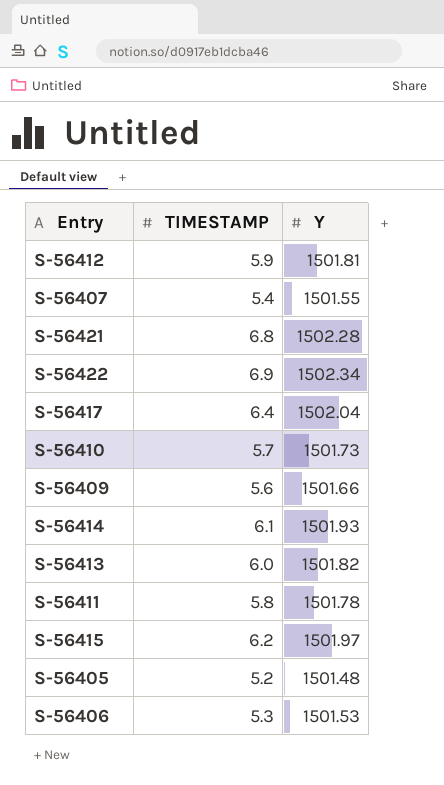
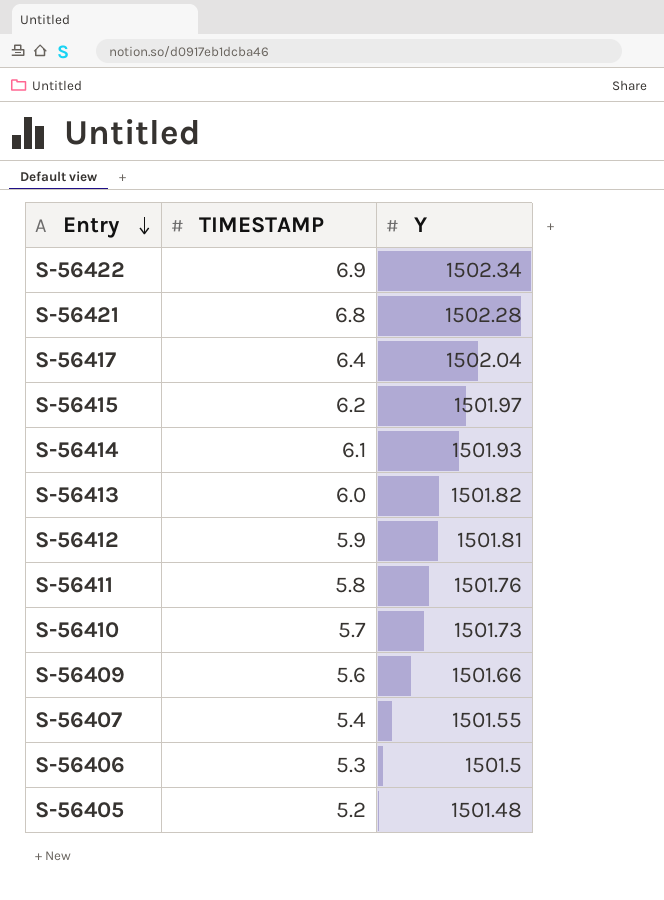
row order: none -> Entry descending
S-56411 | Y: 1501.78 -> 1501.76
S-56406 | Y: 1501.53 -> 1501.5

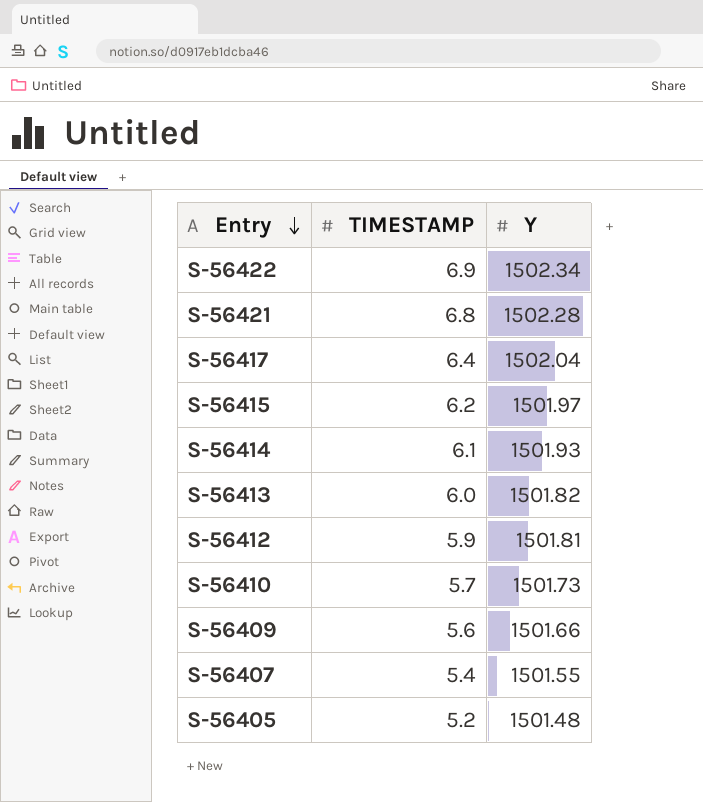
row S-56411: 5.8 | 1501.76 -> none
row S-56406: 5.3 | 1501.5 -> none

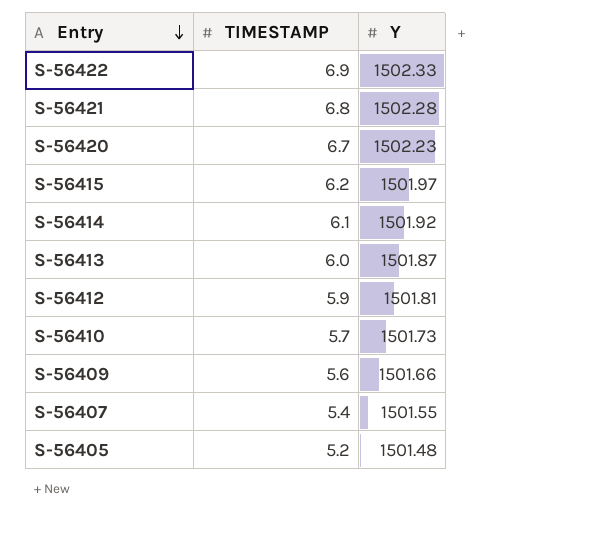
row S-56417: 6.4 | 1502.04 -> none
S-56422 | Y: 1502.34 -> 1502.33
row S-56420: none -> 6.7 | 1502.23
S-56414 | Y: 1501.93 -> 1501.92
S-56413 | Y: 1501.82 -> 1501.87

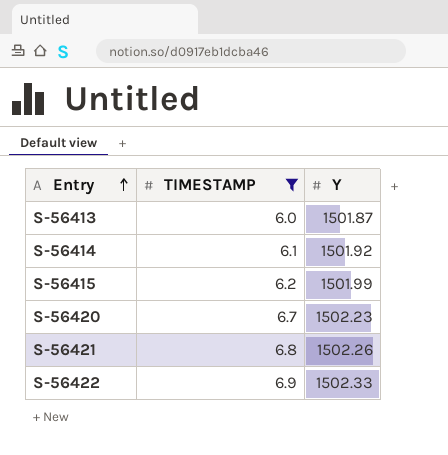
filter: none -> TIMESTAMP >= 6.0
row order: Entry descending -> Entry ascending
S-56415 | Y: 1501.97 -> 1501.99
S-56421 | Y: 1502.28 -> 1502.26

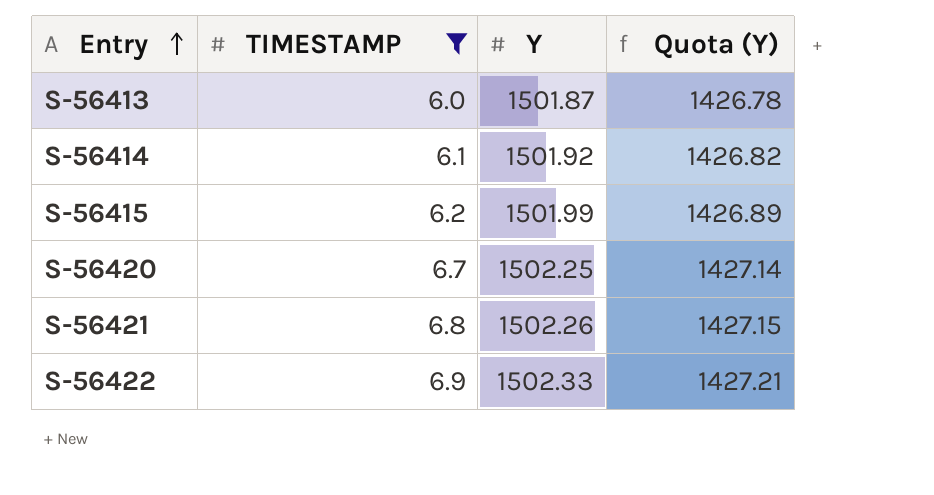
column Quota (Y) | formula: none -> [Y] * 0.95
S-56420 | Y: 1502.23 -> 1502.25

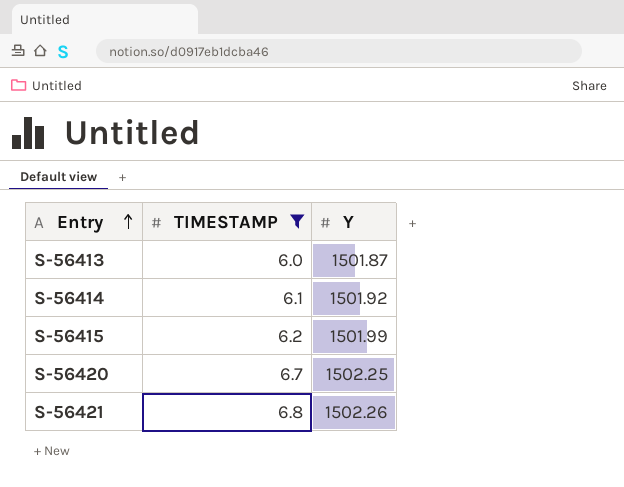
column Quota (Y) | formula: [Y] * 0.95 -> none
row S-56422: 6.9 | 1502.33 | 1427.21 -> none

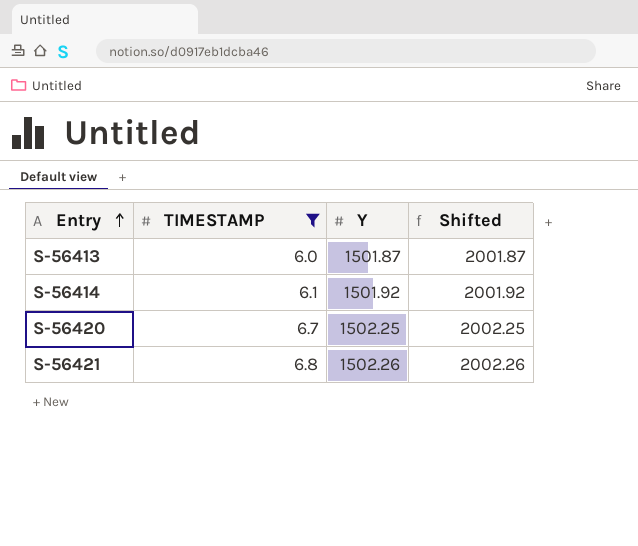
column Shifted | formula: none -> [Y] + 500
row S-56415: 6.2 | 1501.99 -> none

